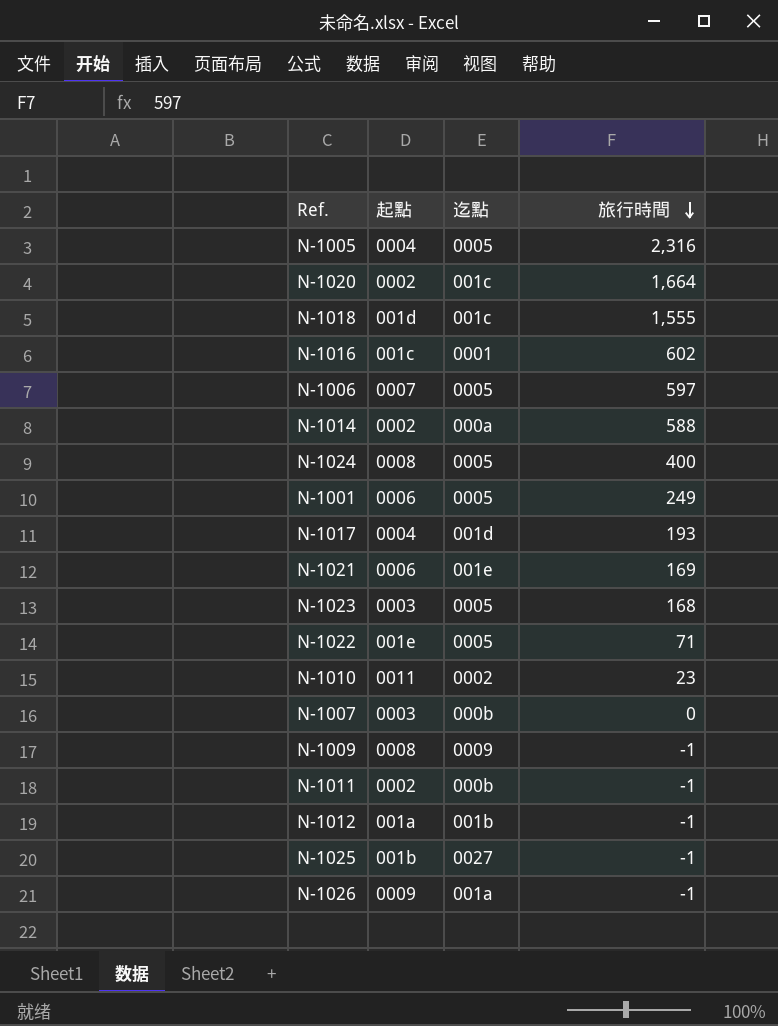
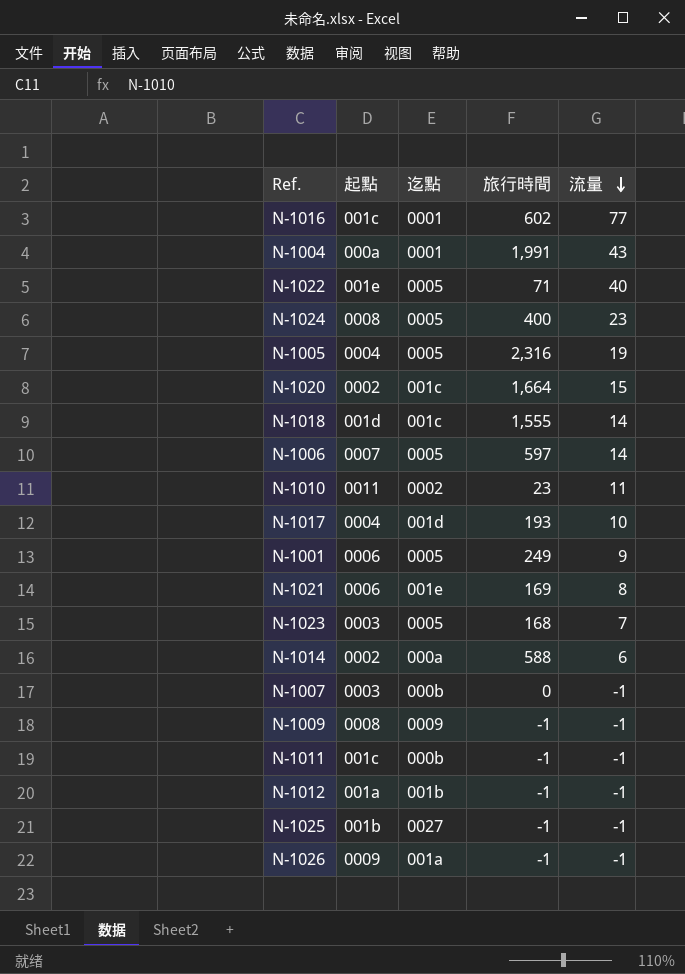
row order: 旅行時間 descending -> 流量 descending
column 流量 | position: none -> 5
row N-1004: none -> 000a | 0001 | 1,991 | 43
N-1011 | 起點: 0002 -> 001c

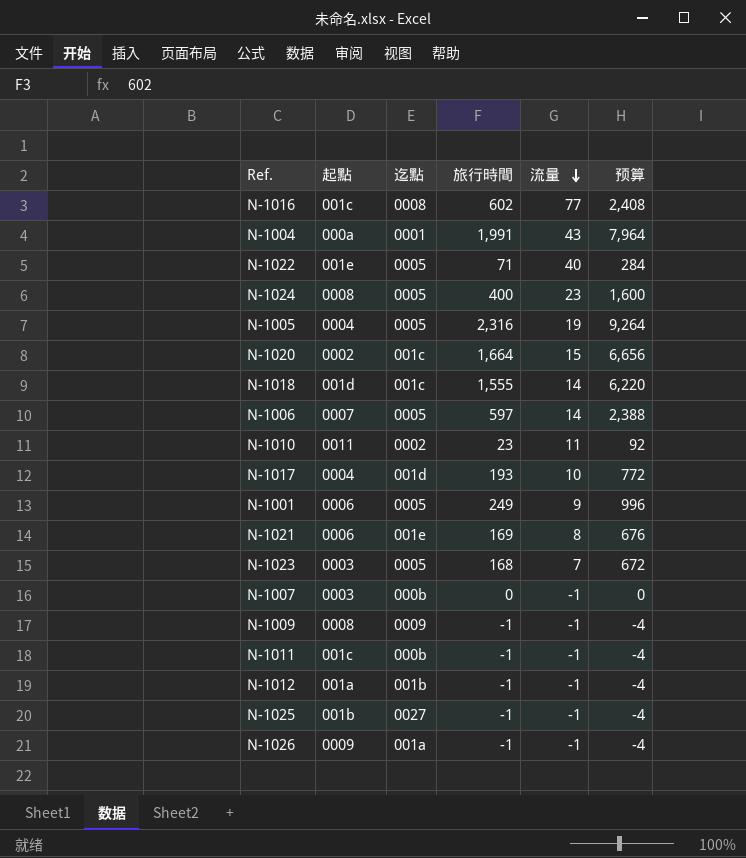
column 预算 | formula: none -> [旅行時間] * 4
row N-1014: 0002 | 000a | 588 | 6 -> none
N-1016 | 迄點: 0001 -> 0008

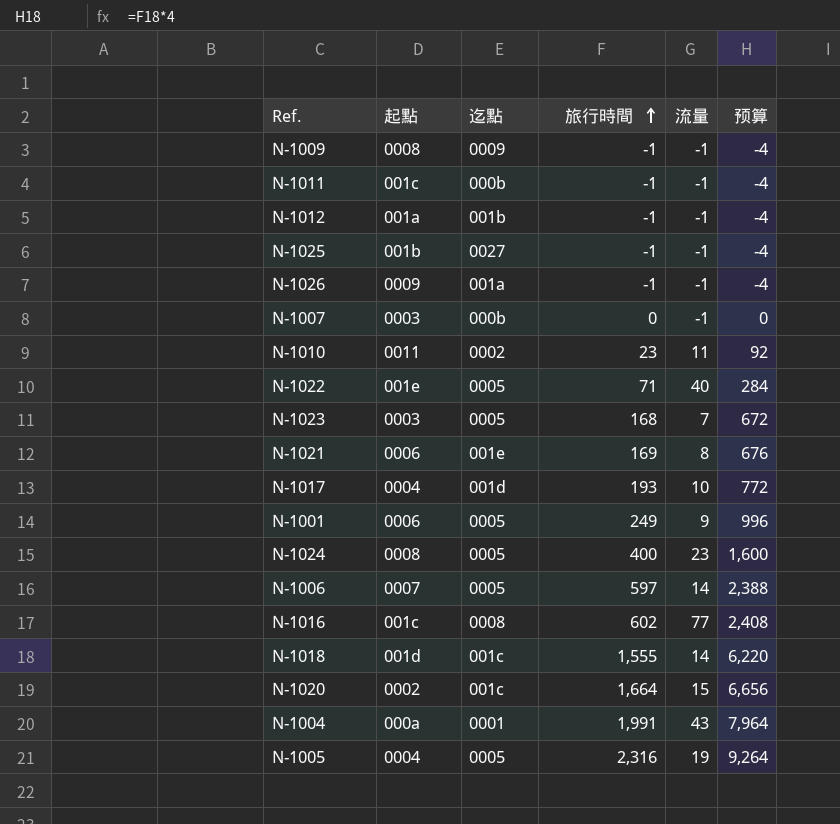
row order: 流量 descending -> 旅行時間 ascending

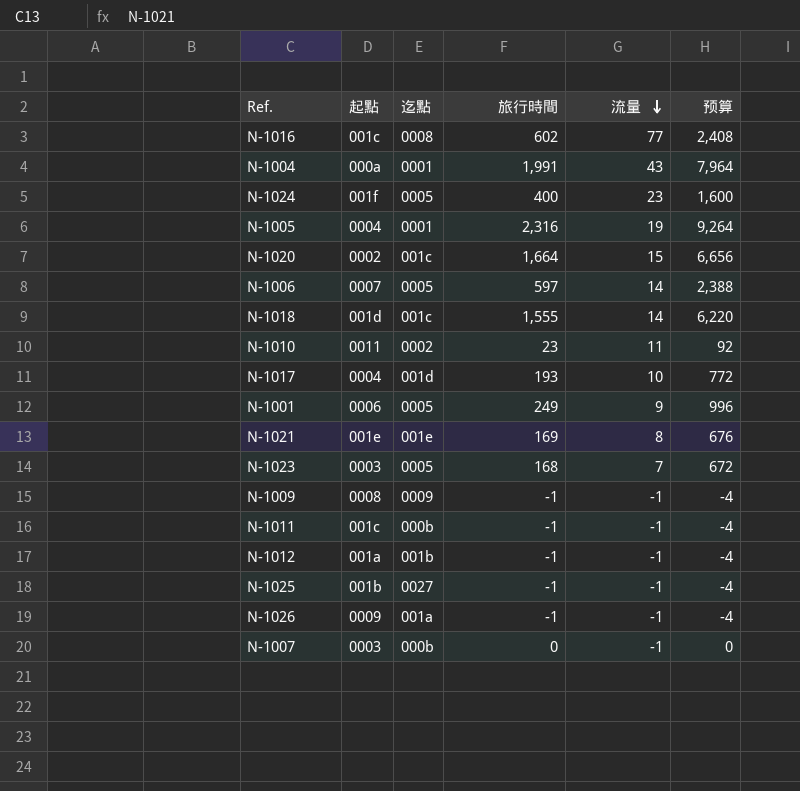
row order: 旅行時間 ascending -> 流量 descending
row N-1022: 001e | 0005 | 71 | 40 | 284 -> none
N-1024 | 起點: 0008 -> 001f
N-1005 | 迄點: 0005 -> 0001
N-1021 | 起點: 0006 -> 001e

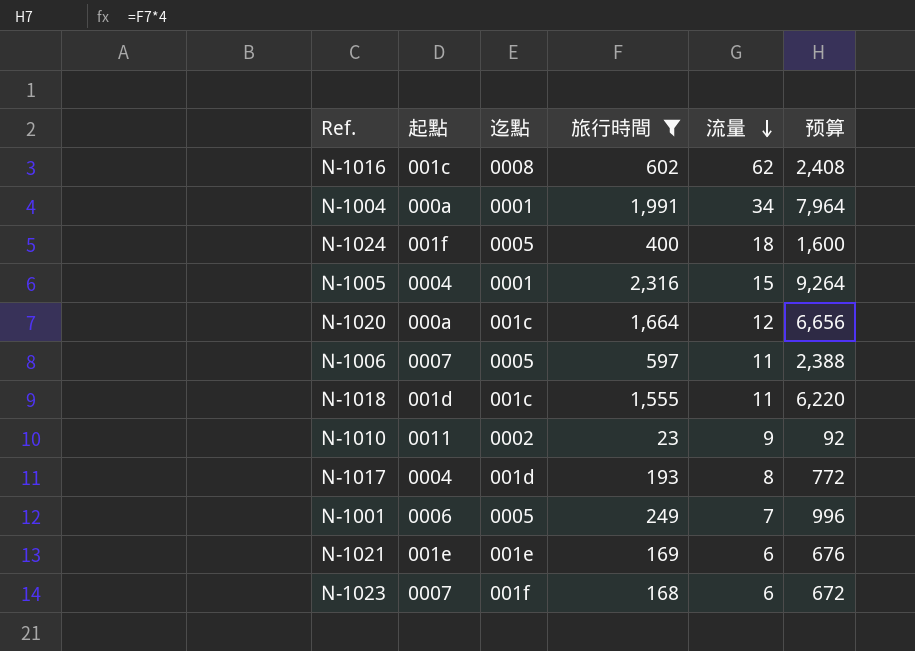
filter: none -> 旅行時間 >= 23
N-1016 | 流量: 77 -> 62
N-1004 | 流量: 43 -> 34
N-1024 | 流量: 23 -> 18
N-1005 | 流量: 19 -> 15
N-1020 | 起點: 0002 -> 000a
N-1020 | 流量: 15 -> 12
N-1006 | 流量: 14 -> 11
N-1018 | 流量: 14 -> 11
N-1010 | 流量: 11 -> 9
N-1017 | 流量: 10 -> 8
N-1001 | 流量: 9 -> 7
N-1021 | 流量: 8 -> 6
N-1023 | 起點: 0003 -> 0007
N-1023 | 迄點: 0005 -> 001f
N-1023 | 流量: 7 -> 6

